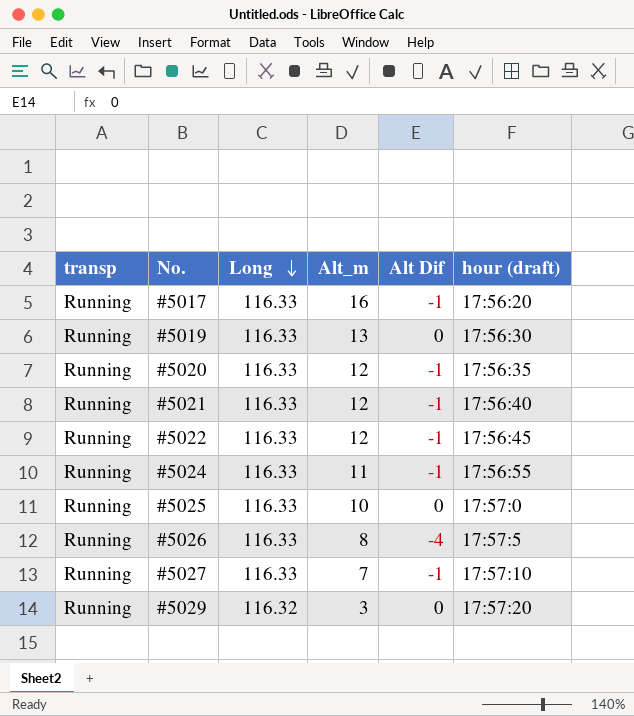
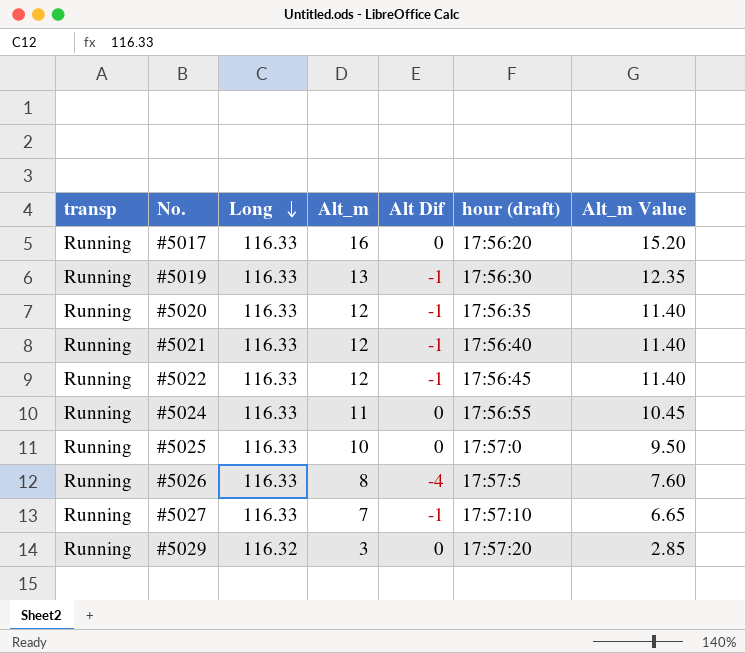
column Alt_m Value | formula: none -> [Alt_m] * 0.95
#5017 | Alt Dif: -1 -> 0
#5019 | Alt Dif: 0 -> -1
#5024 | Alt Dif: -1 -> 0

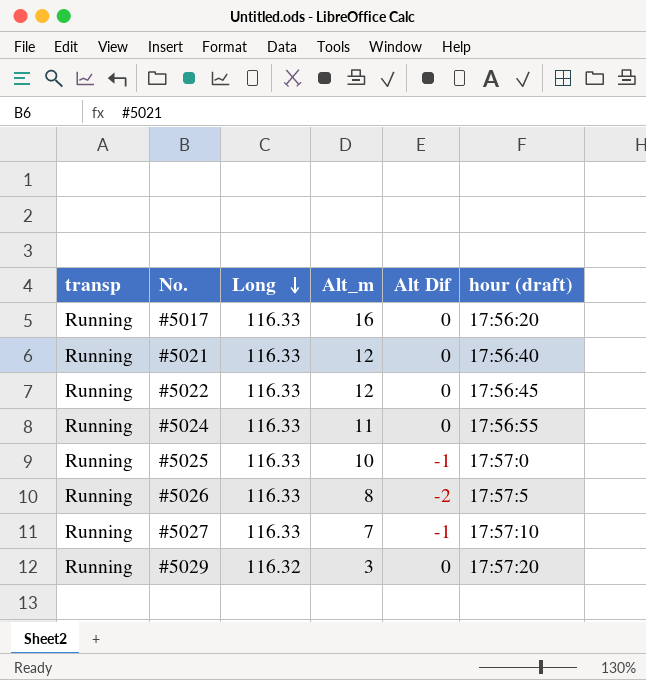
column Alt_m Value | formula: [Alt_m] * 0.95 -> none
row #5019: Running | 116.33 | 13 | -1 | 17:56:30 | 12.35 -> none
row #5020: Running | 116.33 | 12 | -1 | 17:56:35 | 11.40 -> none
#5021 | Alt Dif: -1 -> 0
#5022 | Alt Dif: -1 -> 0
#5025 | Alt Dif: 0 -> -1
#5026 | Alt Dif: -4 -> -2

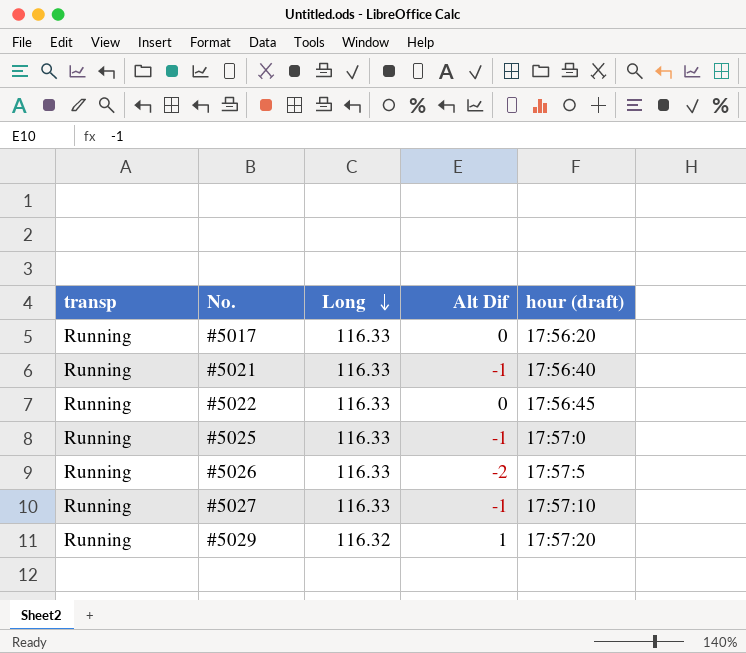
column Alt_m | position: 4 -> none
row #5024: Running | 116.33 | 11 | 0 | 17:56:55 -> none
#5021 | Alt Dif: 0 -> -1
#5029 | Alt Dif: 0 -> 1

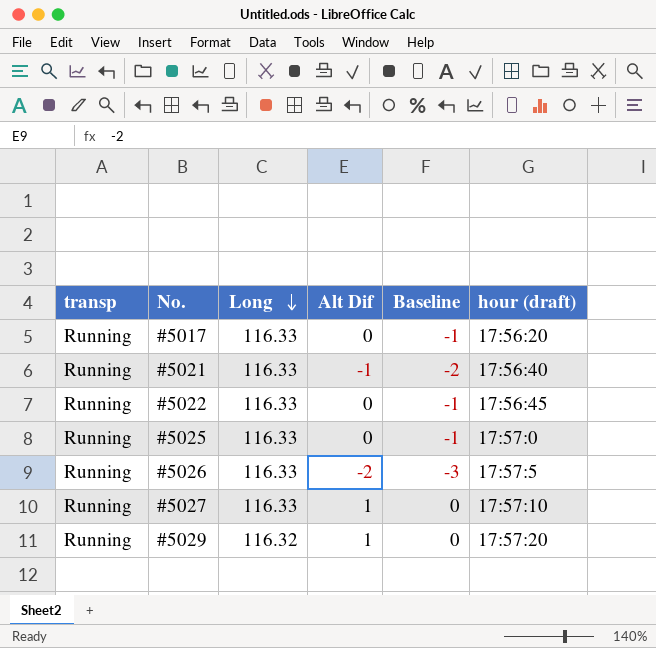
column Baseline | formula: none -> [Alt Dif] - 1
#5025 | Alt Dif: -1 -> 0
#5027 | Alt Dif: -1 -> 1

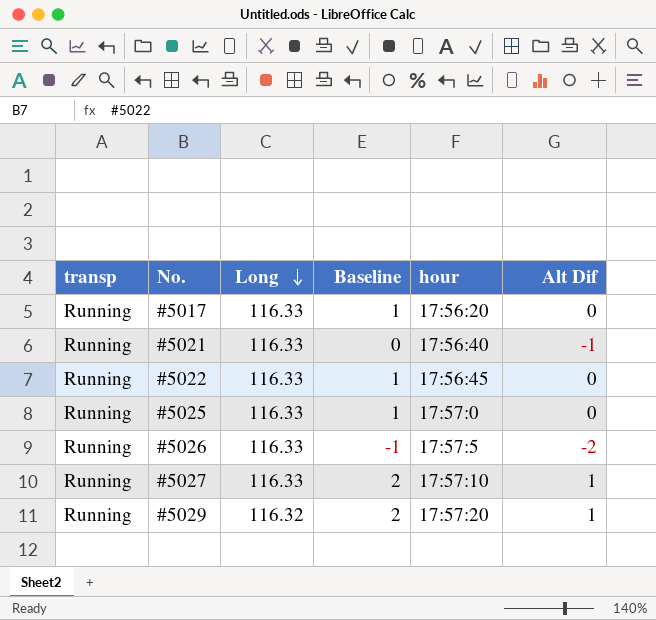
column Baseline | formula: [Alt Dif] - 1 -> [Alt Dif] + 1
column name: hour (draft) -> hour
column Alt Dif | position: 4 -> 6

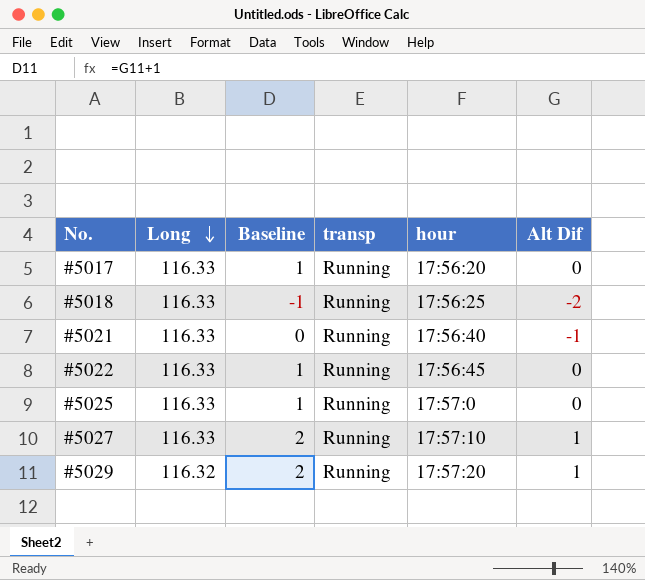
column transp | position: 1 -> 4
row #5026: Running | 116.33 | -1 | 17:57:5 | -2 -> none
row #5018: none -> 116.33 | -1 | Running | 17:56:25 | -2

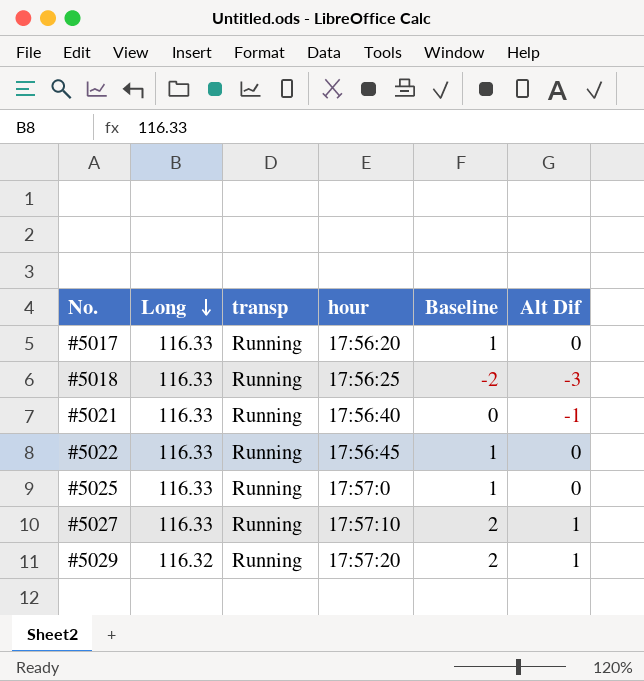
column Baseline | position: 3 -> 5
#5018 | Baseline: -1 -> -2
#5018 | Alt Dif: -2 -> -3

